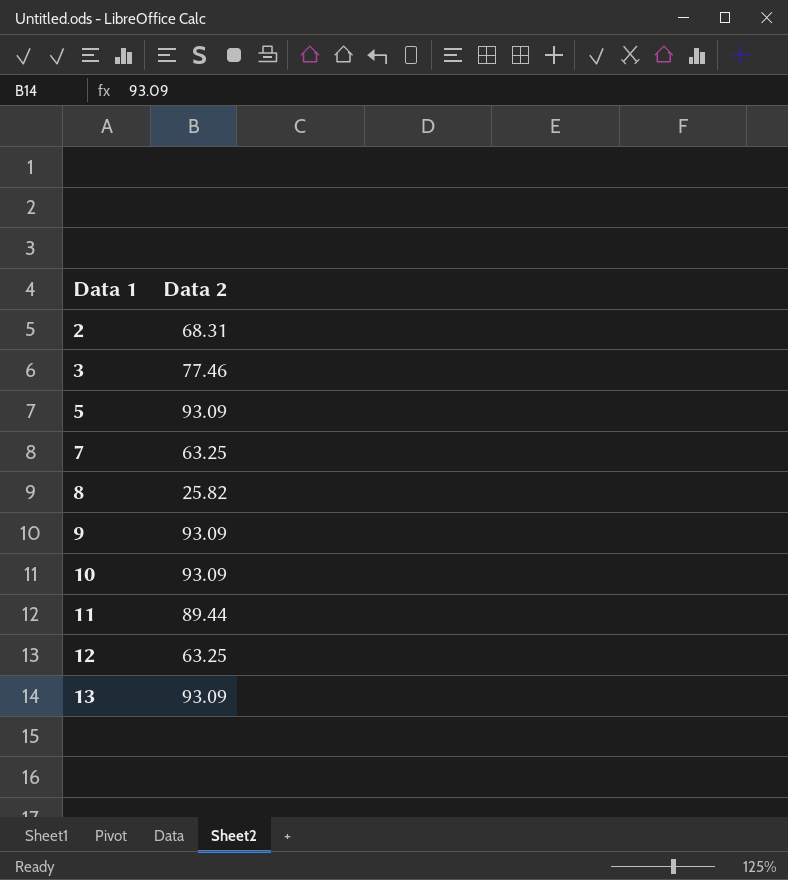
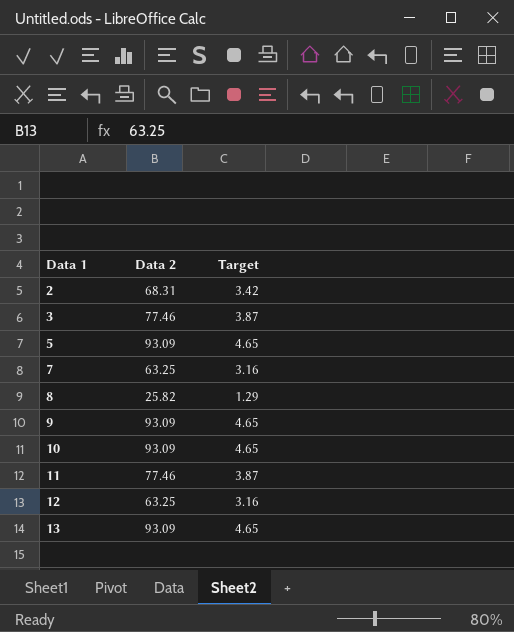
column Target | formula: none -> [Data 2] * 0.05
11 | Data 2: 89.44 -> 77.46

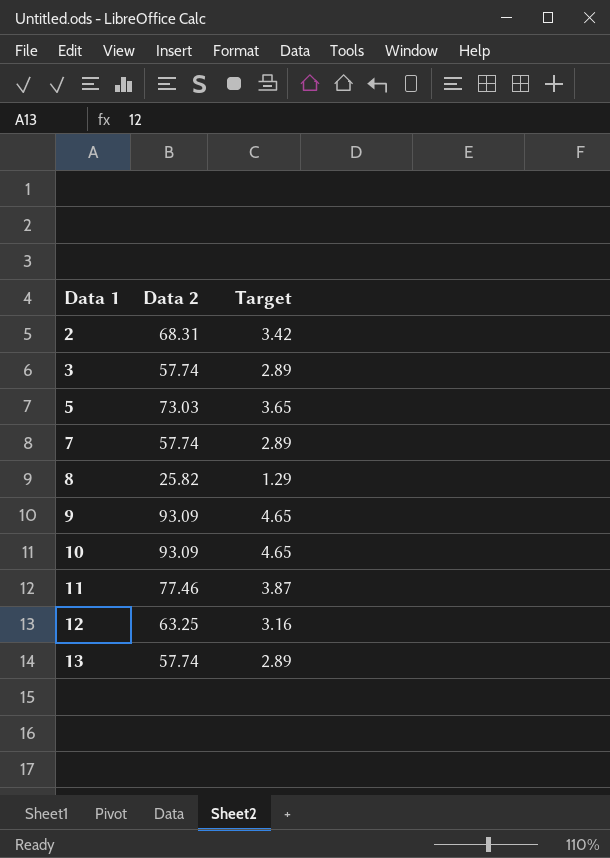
3 | Data 2: 77.46 -> 57.74
3 | Target: 3.87 -> 2.89
5 | Data 2: 93.09 -> 73.03
5 | Target: 4.65 -> 3.65
7 | Data 2: 63.25 -> 57.74
7 | Target: 3.16 -> 2.89
13 | Data 2: 93.09 -> 57.74
13 | Target: 4.65 -> 2.89

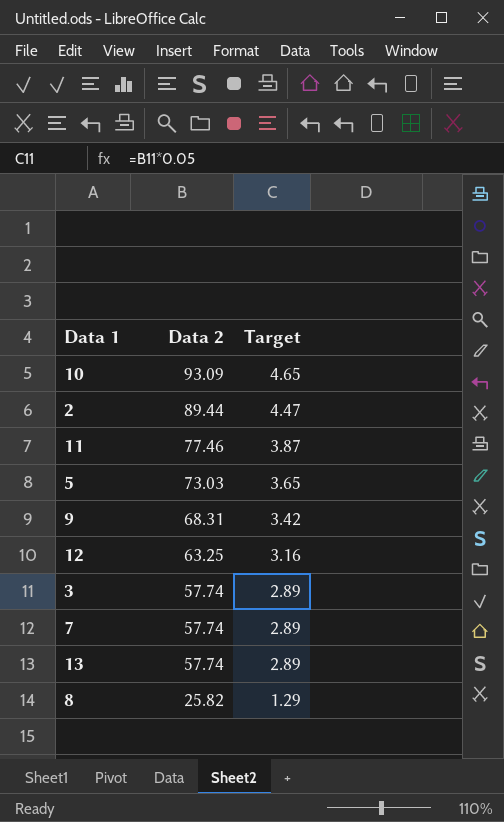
row order: Data 1 ascending -> Data 2 descending
2 | Data 2: 68.31 -> 89.44
2 | Target: 3.42 -> 4.47
9 | Data 2: 93.09 -> 68.31
9 | Target: 4.65 -> 3.42

